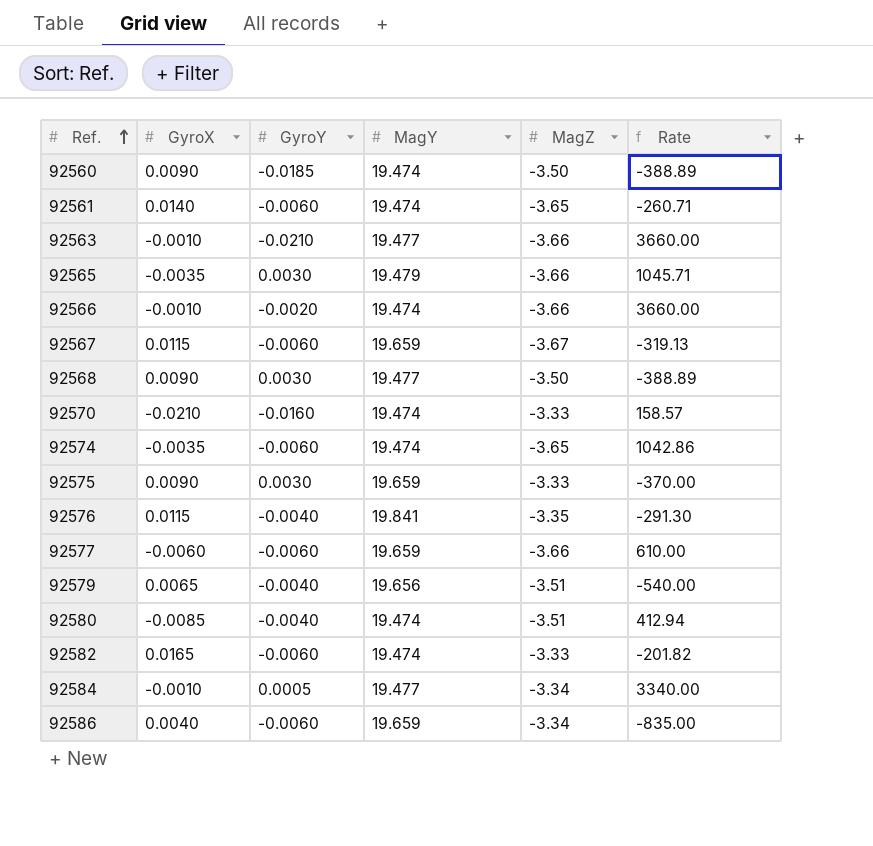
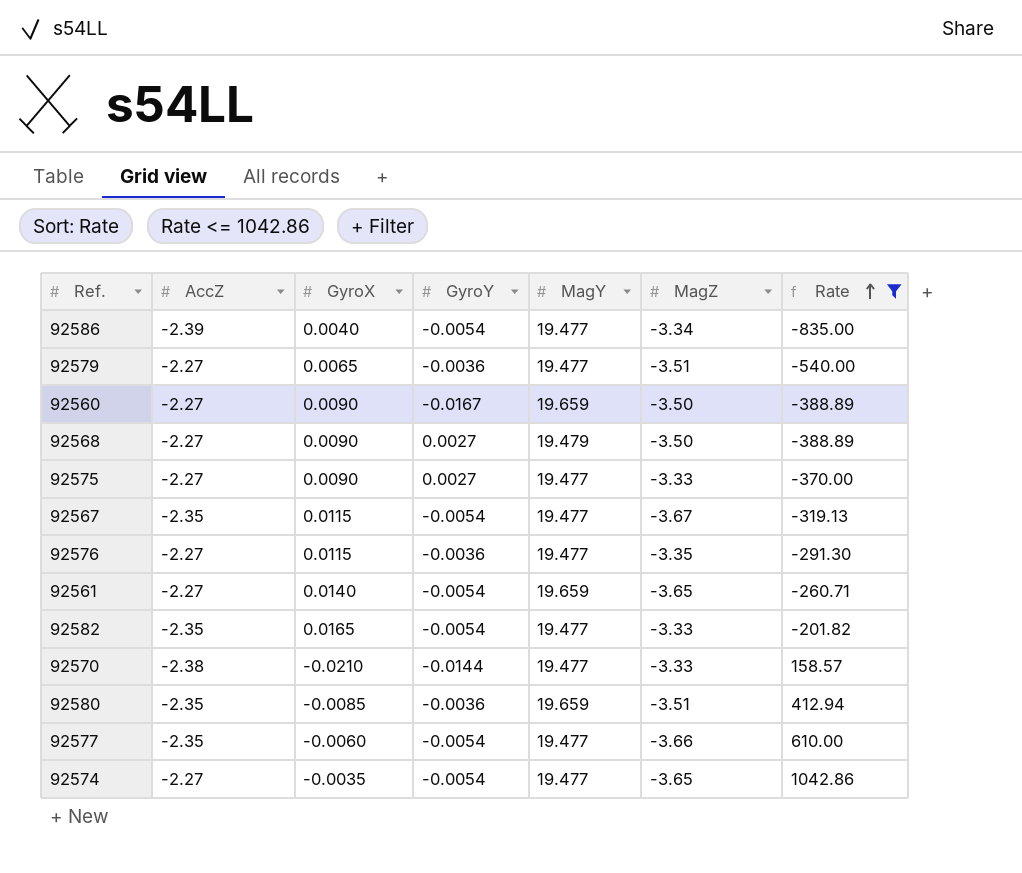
filter: none -> Rate <= 1042.86
row order: Ref. ascending -> Rate ascending
column AccZ | position: none -> 2
92586 | GyroY: -0.0060 -> -0.0054
92586 | MagY: 19.659 -> 19.477
92579 | GyroY: -0.0040 -> -0.0036
92579 | MagY: 19.656 -> 19.477
92560 | GyroY: -0.0185 -> -0.0167
92560 | MagY: 19.474 -> 19.659
92568 | GyroY: 0.0030 -> 0.0027
92568 | MagY: 19.477 -> 19.479
92575 | GyroY: 0.0030 -> 0.0027
92575 | MagY: 19.659 -> 19.477
92567 | GyroY: -0.0060 -> -0.0054
92567 | MagY: 19.659 -> 19.477
92576 | GyroY: -0.0040 -> -0.0036
92576 | MagY: 19.841 -> 19.477
92561 | GyroY: -0.0060 -> -0.0054
92561 | MagY: 19.474 -> 19.659
92582 | GyroY: -0.0060 -> -0.0054
92582 | MagY: 19.474 -> 19.477
92570 | GyroY: -0.0160 -> -0.0144
92570 | MagY: 19.474 -> 19.477
92580 | GyroY: -0.0040 -> -0.0036
92580 | MagY: 19.474 -> 19.659
92577 | GyroY: -0.0060 -> -0.0054
92577 | MagY: 19.659 -> 19.477
92574 | GyroY: -0.0060 -> -0.0054
92574 | MagY: 19.474 -> 19.477

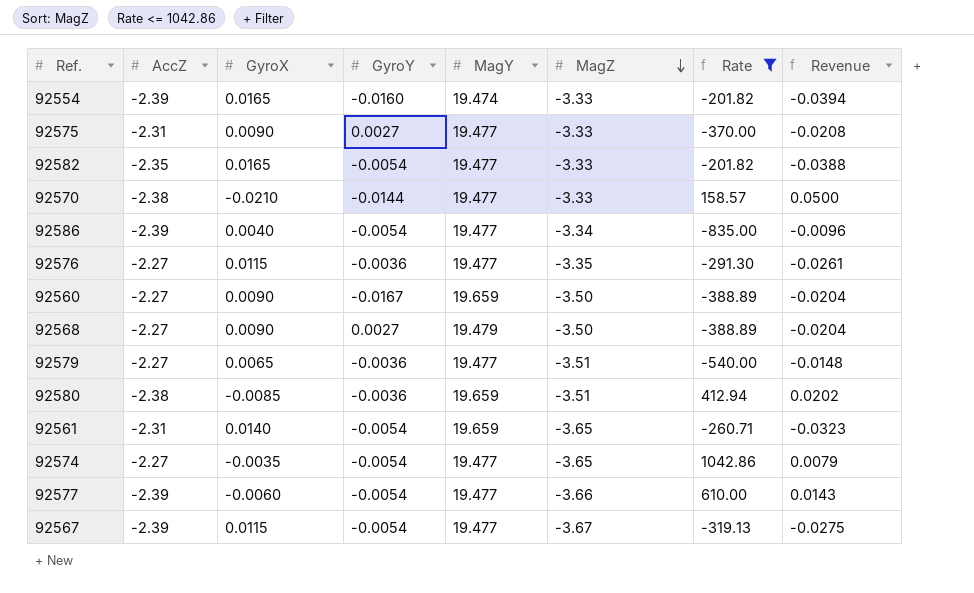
row order: Rate ascending -> MagZ descending
column Revenue | formula: none -> [AccZ] * [GyroX]
row 92554: none -> -2.39 | 0.0165 | -0.0160 | 19.474 | -3.33 | -201.82 | -0.0394
92575 | AccZ: -2.27 -> -2.31
92580 | AccZ: -2.35 -> -2.38
92561 | AccZ: -2.27 -> -2.31
92577 | AccZ: -2.35 -> -2.39
92567 | AccZ: -2.35 -> -2.39

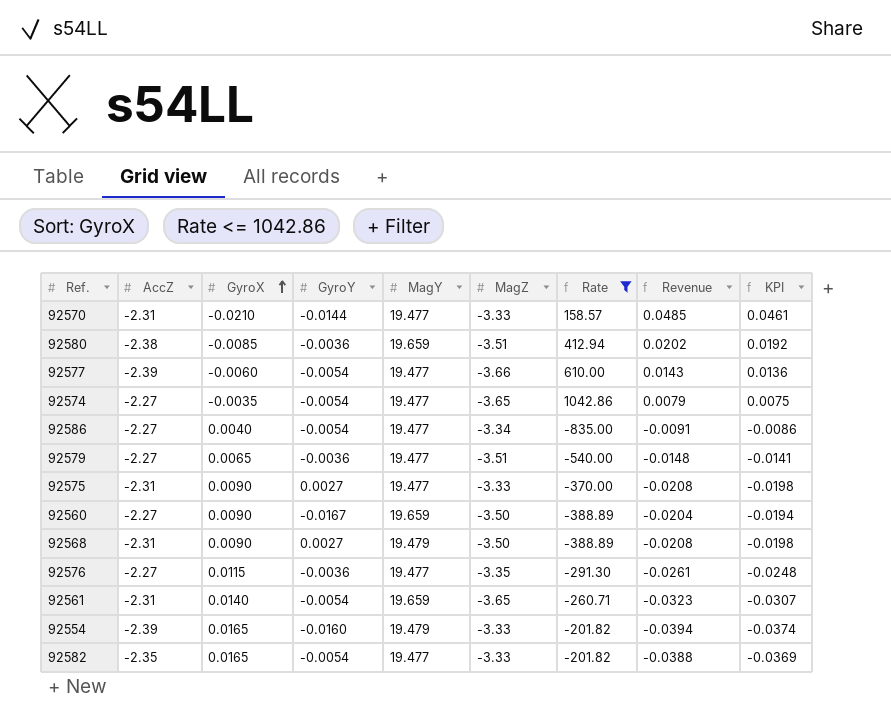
row order: MagZ descending -> GyroX ascending
column KPI | formula: none -> [Revenue] * 0.95
row 92567: -2.39 | 0.0115 | -0.0054 | 19.477 | -3.67 | -319.13 | -0.0275 -> none
92570 | AccZ: -2.38 -> -2.31
92570 | Revenue: 0.0500 -> 0.0485
92586 | AccZ: -2.39 -> -2.27
92586 | Revenue: -0.0096 -> -0.0091
92568 | AccZ: -2.27 -> -2.31
92568 | Revenue: -0.0204 -> -0.0208
92554 | MagY: 19.474 -> 19.479

